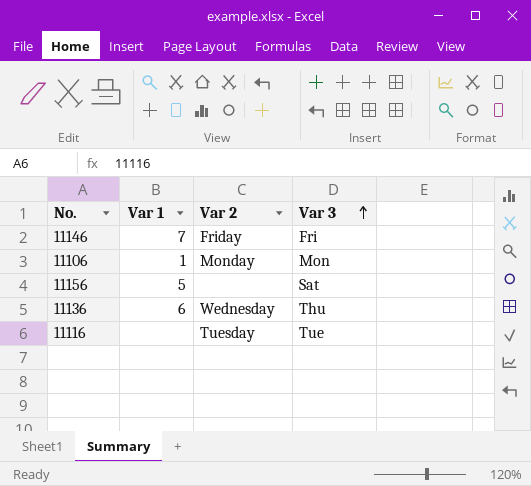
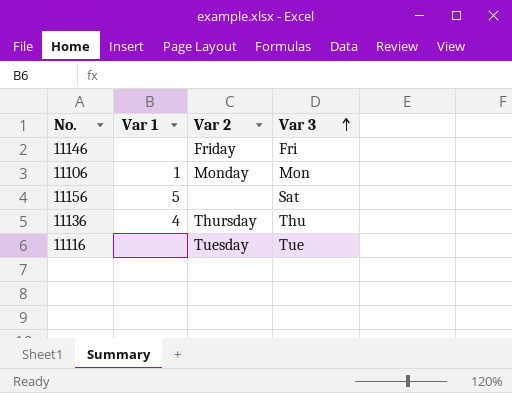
11146 | Var 1: 7 -> none
11136 | Var 1: 6 -> 4
11136 | Var 2: Wednesday -> Thursday

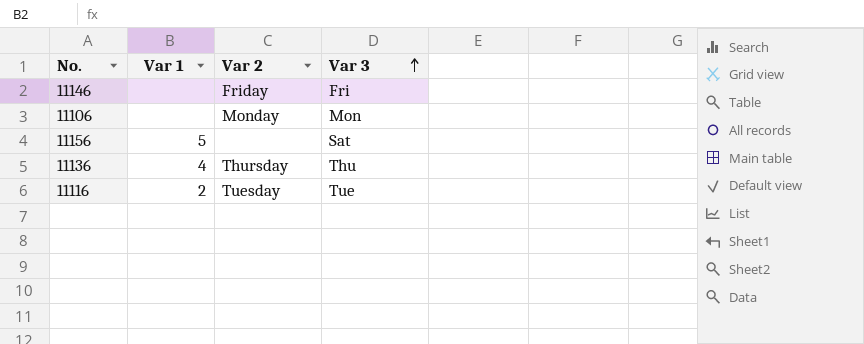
11106 | Var 1: 1 -> none
11116 | Var 1: none -> 2

